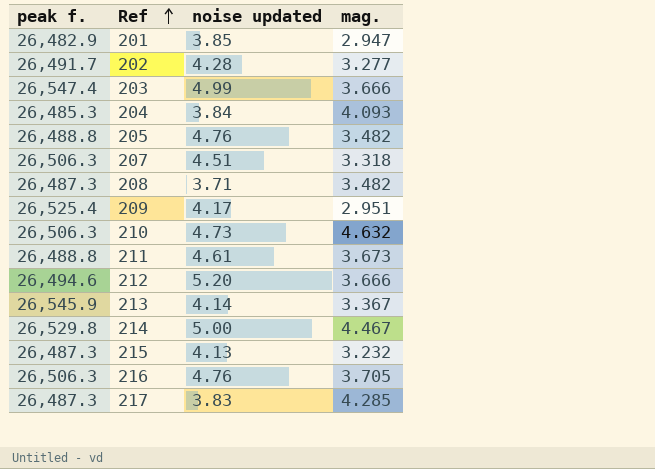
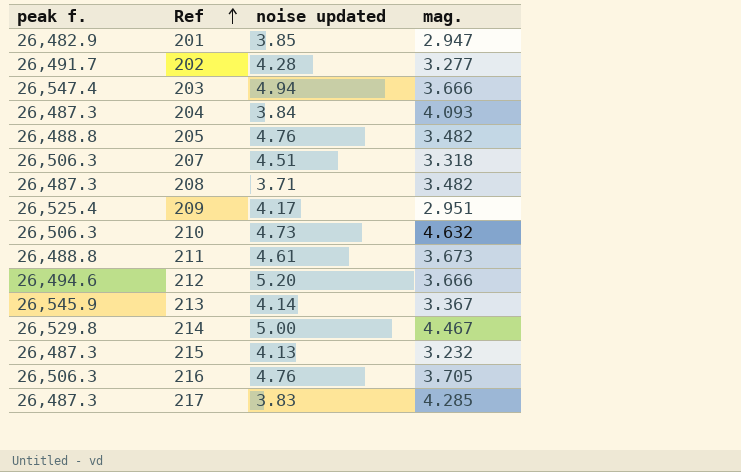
203 | noise updated: 4.99 -> 4.94
204 | peak f.: 26,485.3 -> 26,487.3

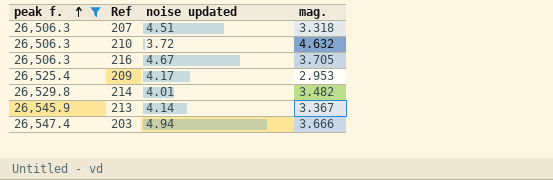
filter: none -> peak f. >= 26,506.3
row order: Ref ascending -> peak f. ascending
210 | noise updated: 4.73 -> 3.72
216 | noise updated: 4.76 -> 4.67
209 | mag.: 2.951 -> 2.953
214 | noise updated: 5.00 -> 4.01
214 | mag.: 4.467 -> 3.482

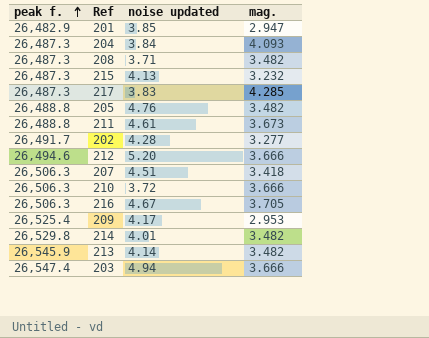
filter: peak f. >= 26,506.3 -> none
207 | mag.: 3.318 -> 3.418
210 | mag.: 4.632 -> 3.666
213 | mag.: 3.367 -> 3.482

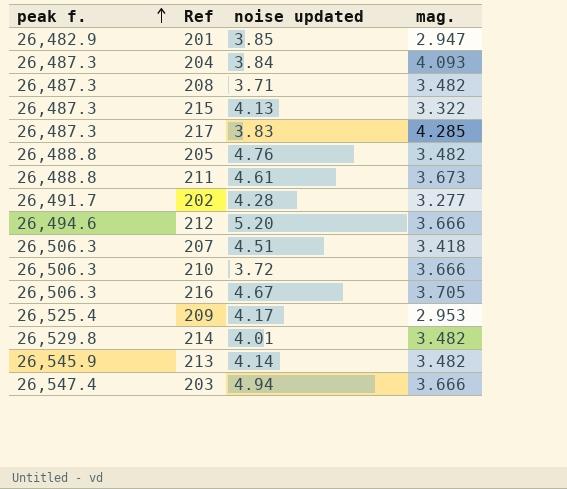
215 | mag.: 3.232 -> 3.322

